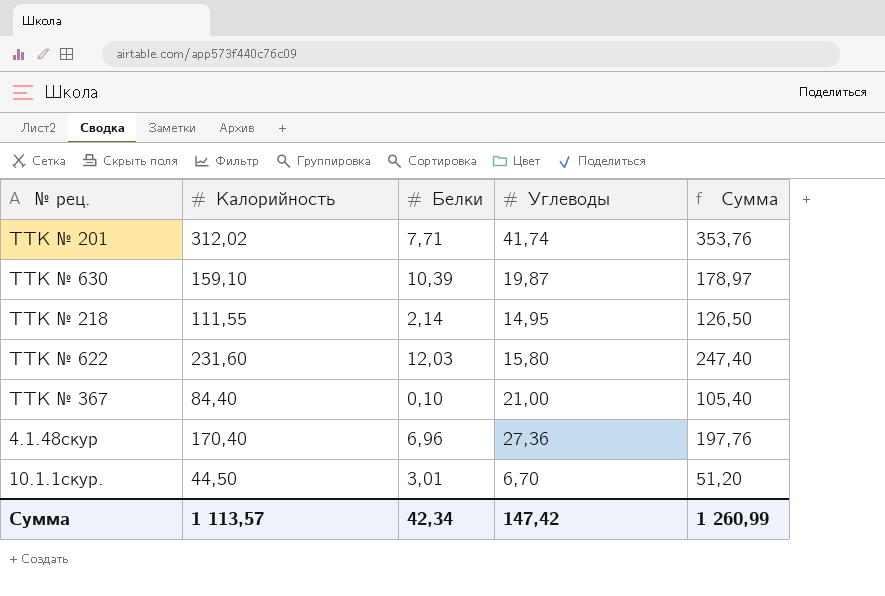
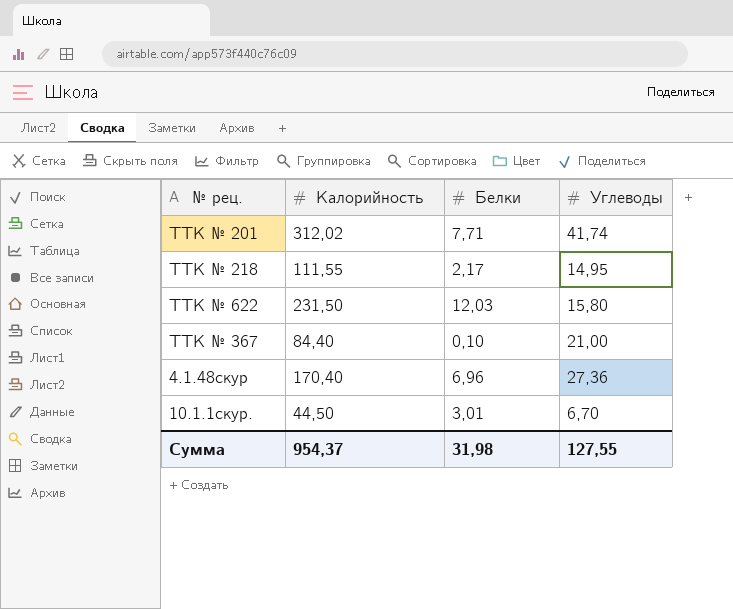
column Сумма | formula: [Калорийность] + [Углеводы] -> none
row ТТК № 630: 159,10 | 10,39 | 19,87 | 178,97 -> none
ТТК № 218 | Белки: 2,14 -> 2,17
ТТК № 622 | Калорийность: 231,60 -> 231,50
Сумма | Калорийность: 1 113,57 -> 954,37
Сумма | Белки: 42,34 -> 31,98
Сумма | Углеводы: 147,42 -> 127,55

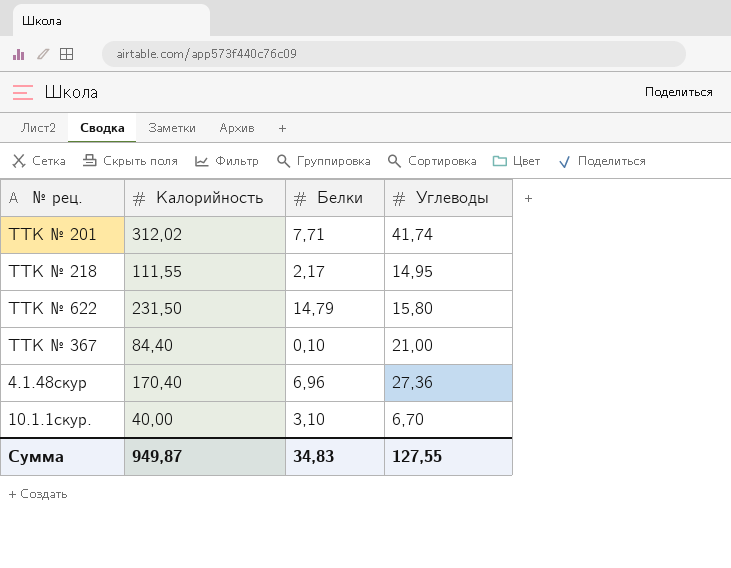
ТТК № 622 | Белки: 12,03 -> 14,79
10.1.1скур. | Калорийность: 44,50 -> 40,00
10.1.1скур. | Белки: 3,01 -> 3,10
Сумма | Калорийность: 954,37 -> 949,87
Сумма | Белки: 31,98 -> 34,83

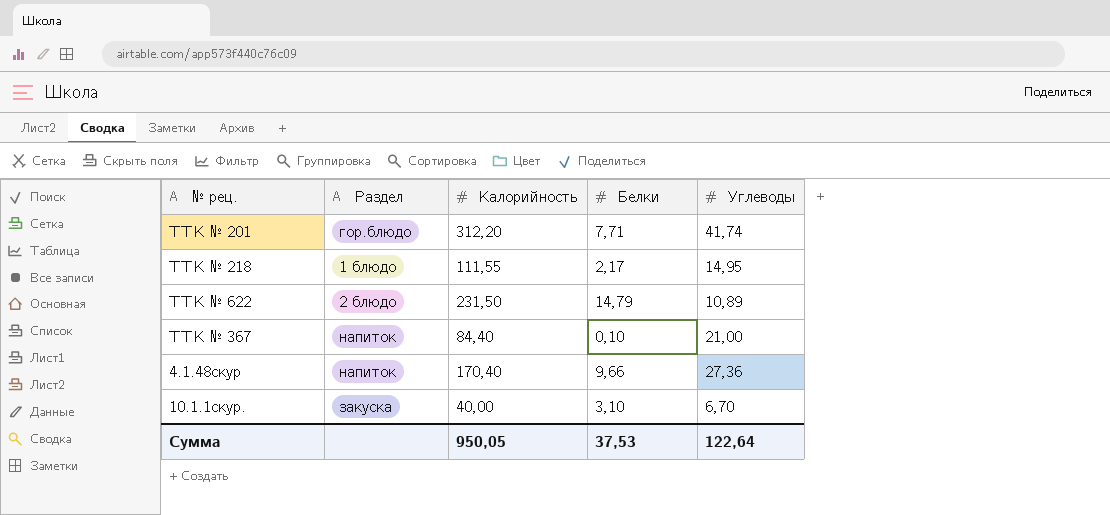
column Раздел | position: none -> 2
ТТК № 201 | Калорийность: 312,02 -> 312,20
ТТК № 622 | Углеводы: 15,80 -> 10,89
4.1.48скур | Белки: 6,96 -> 9,66
Сумма | Калорийность: 949,87 -> 950,05
Сумма | Белки: 34,83 -> 37,53
Сумма | Углеводы: 127,55 -> 122,64

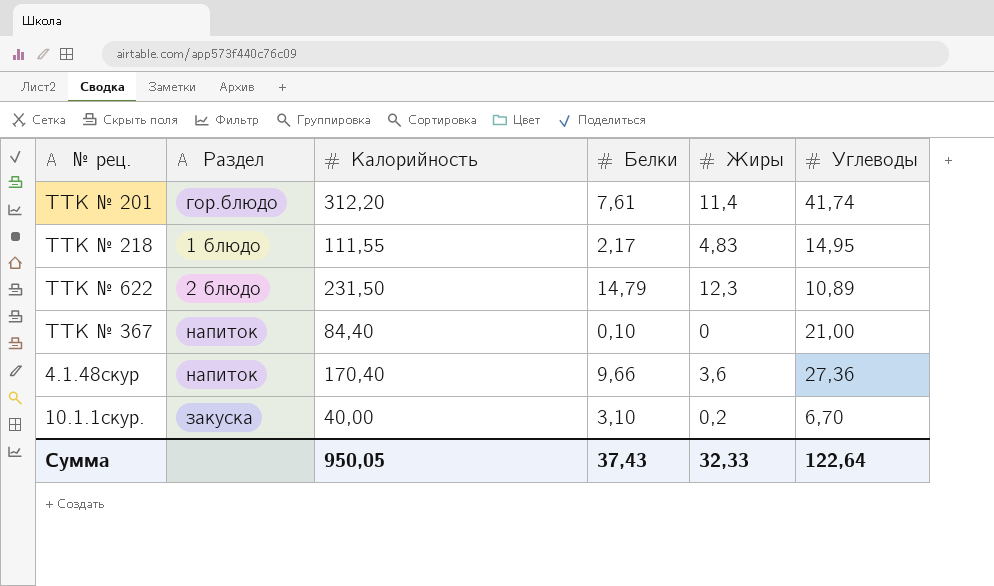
column Жиры | position: none -> 5
ТТК № 201 | Белки: 7,71 -> 7,61
Сумма | Белки: 37,53 -> 37,43

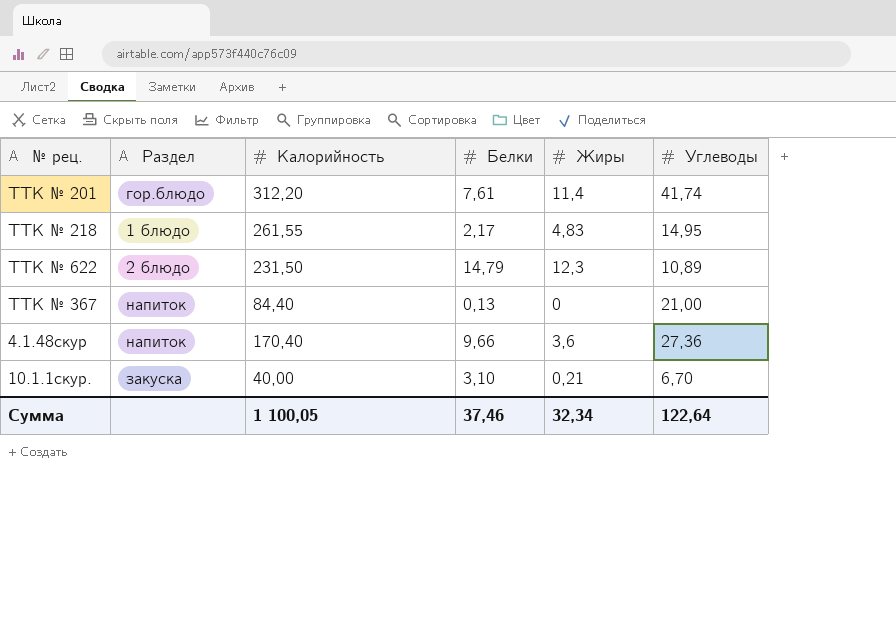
ТТК № 218 | Калорийность: 111,55 -> 261,55
ТТК № 367 | Белки: 0,10 -> 0,13
10.1.1скур. | Жиры: 0,2 -> 0,21
Сумма | Калорийность: 950,05 -> 1 100,05
Сумма | Белки: 37,43 -> 37,46
Сумма | Жиры: 32,33 -> 32,34

